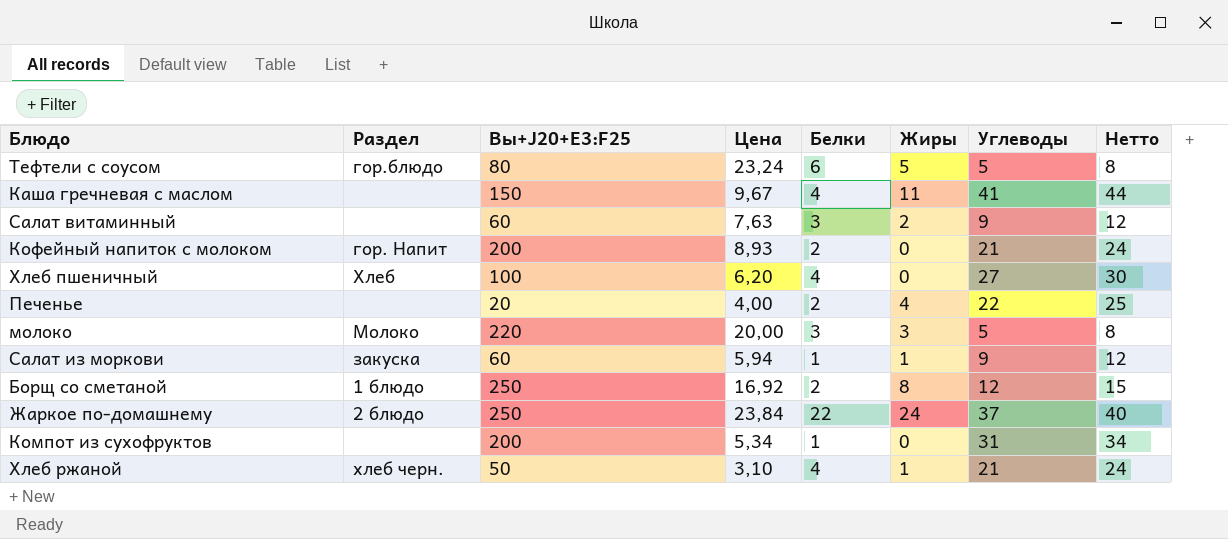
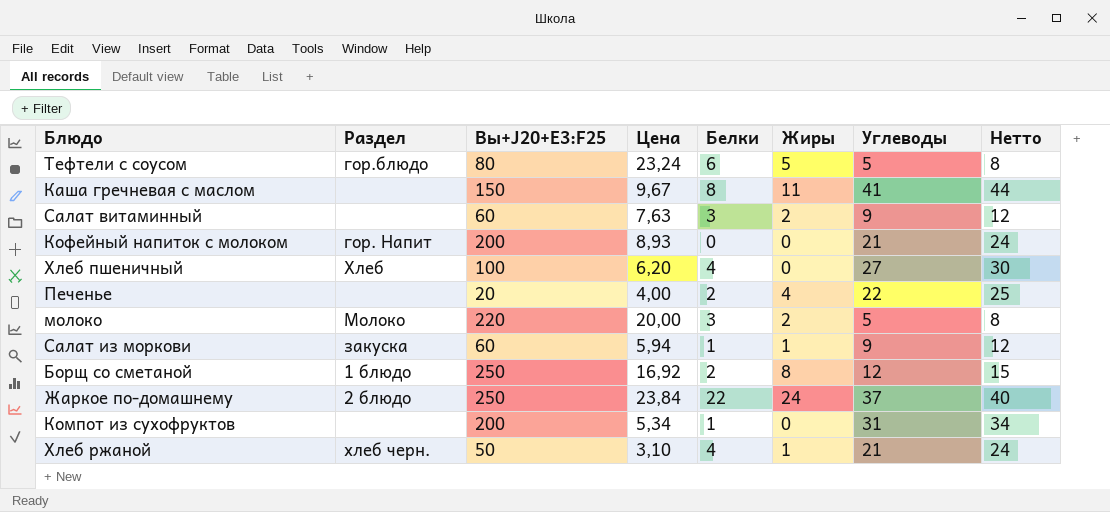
Каша гречневая с маслом | Белки: 4 -> 8
Кофейный напиток с молоком | Белки: 2 -> 0
молоко | Жиры: 3 -> 2

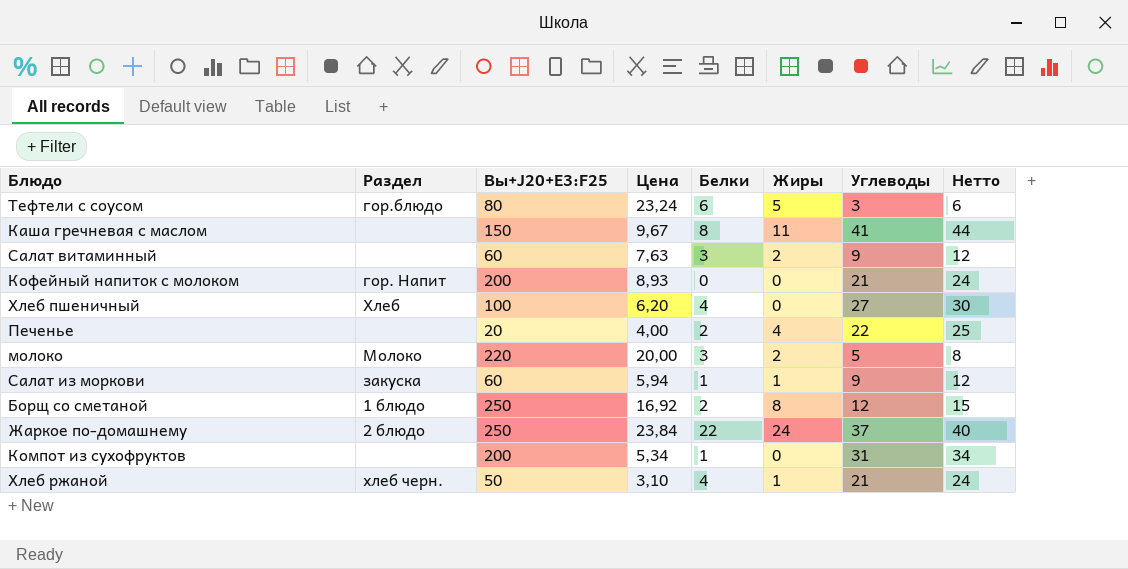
Тефтели с соусом | Углеводы: 5 -> 3
Тефтели с соусом | Нетто: 8 -> 6

